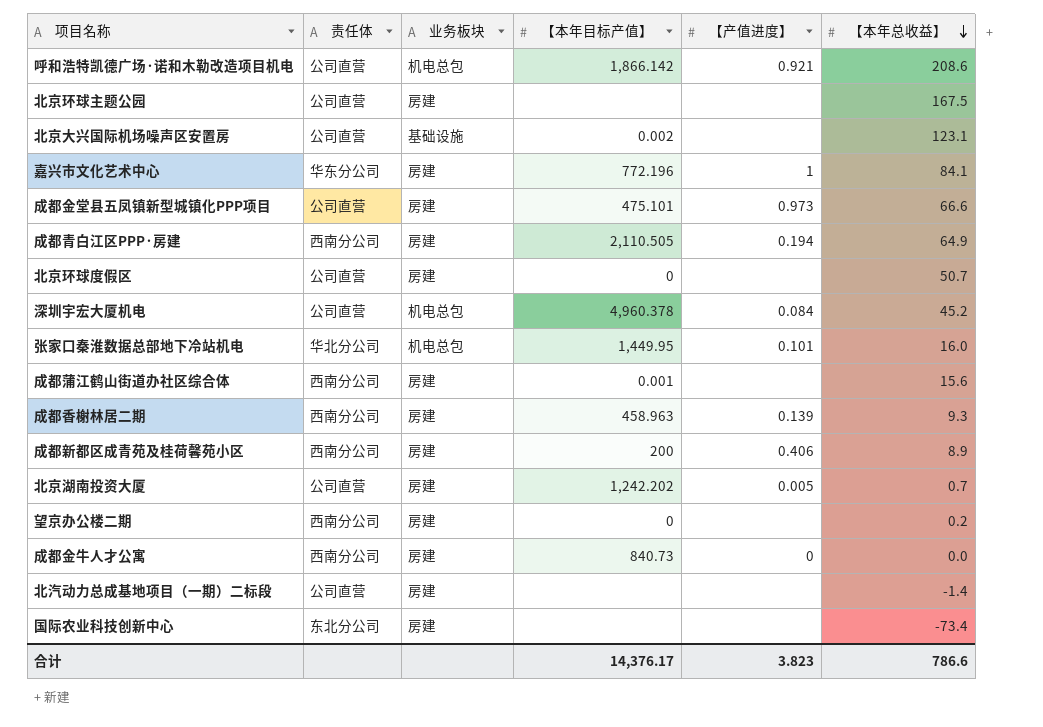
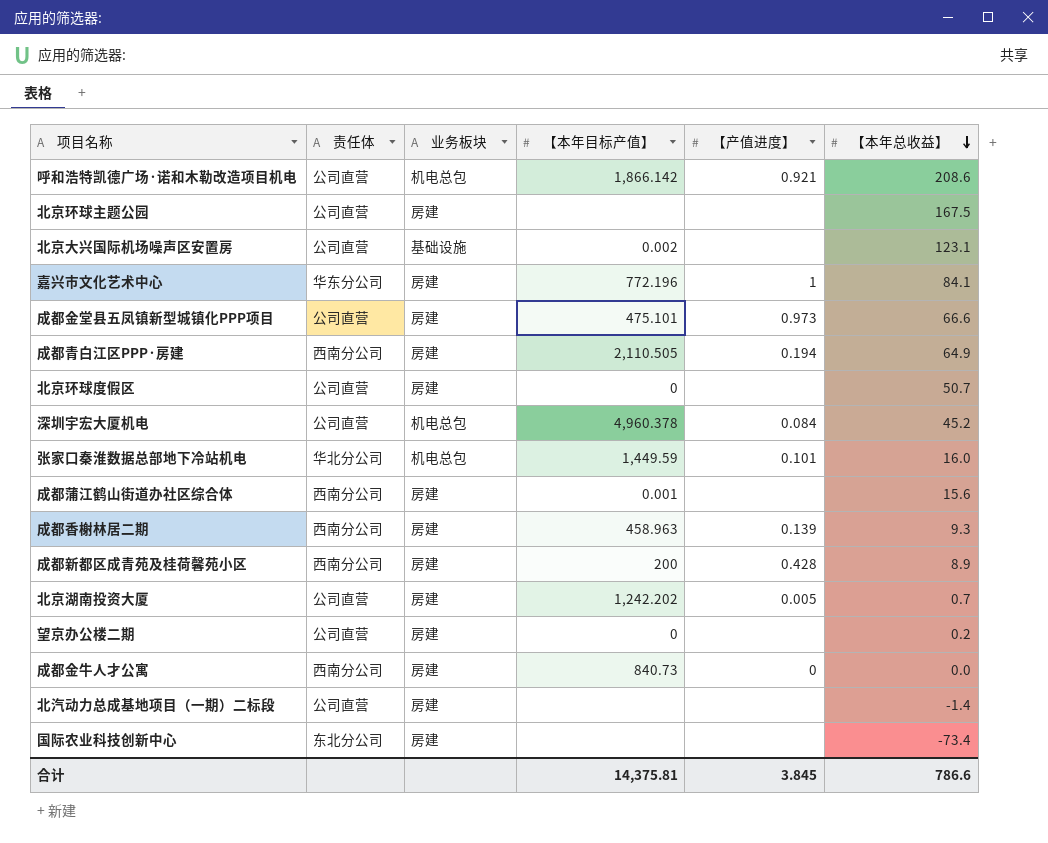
张家口秦淮数据总部地下冷站机电 | 【本年目标产值】: 1,449.95 -> 1,449.59
成都新都区成青苑及桂荷馨苑小区 | 【产值进度】: 0.406 -> 0.428
望京办公楼二期 | 责任体: 西南分公司 -> 公司直营
合计 | 【本年目标产值】: 14,376.17 -> 14,375.81
合计 | 【产值进度】: 3.823 -> 3.845

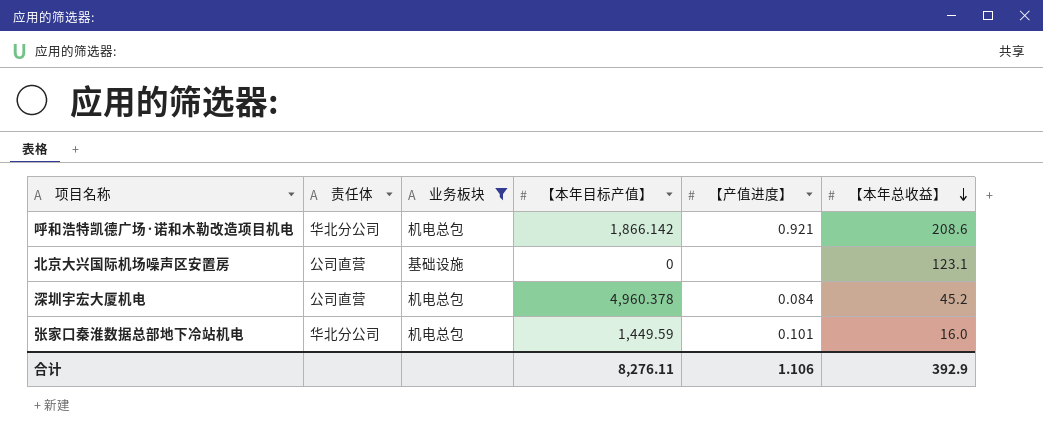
filter: none -> 业务板块 != 房建
呼和浩特凯德广场·诺和木勒改造项目机电 | 责任体: 公司直营 -> 华北分公司
北京大兴国际机场噪声区安置房 | 【本年目标产值】: 0.002 -> 0
合计 | 【本年目标产值】: 14,375.81 -> 8,276.11
合计 | 【产值进度】: 3.845 -> 1.106
合计 | 【本年总收益】: 786.6 -> 392.9

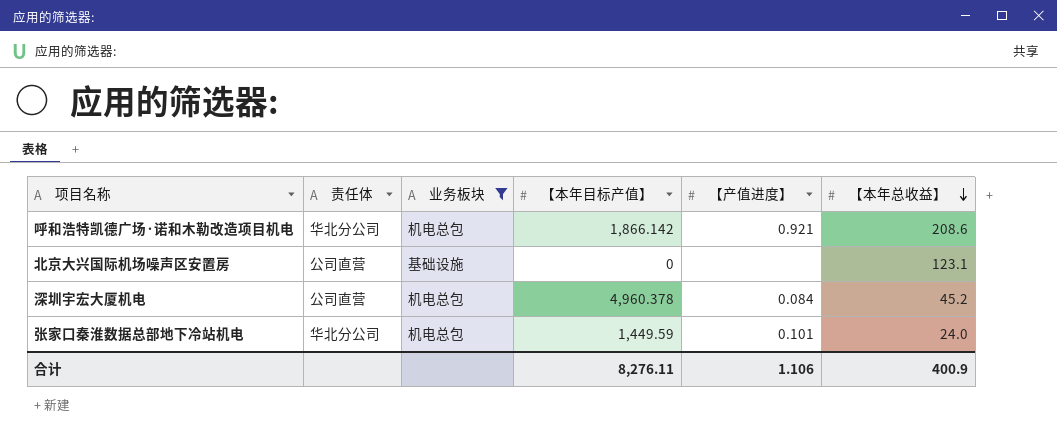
张家口秦淮数据总部地下冷站机电 | 【本年总收益】: 16.0 -> 24.0
合计 | 【本年总收益】: 392.9 -> 400.9

